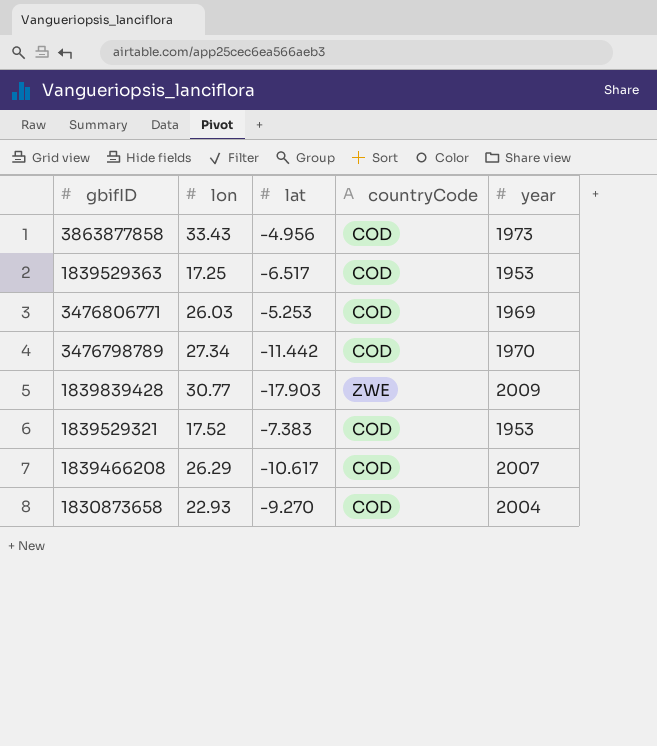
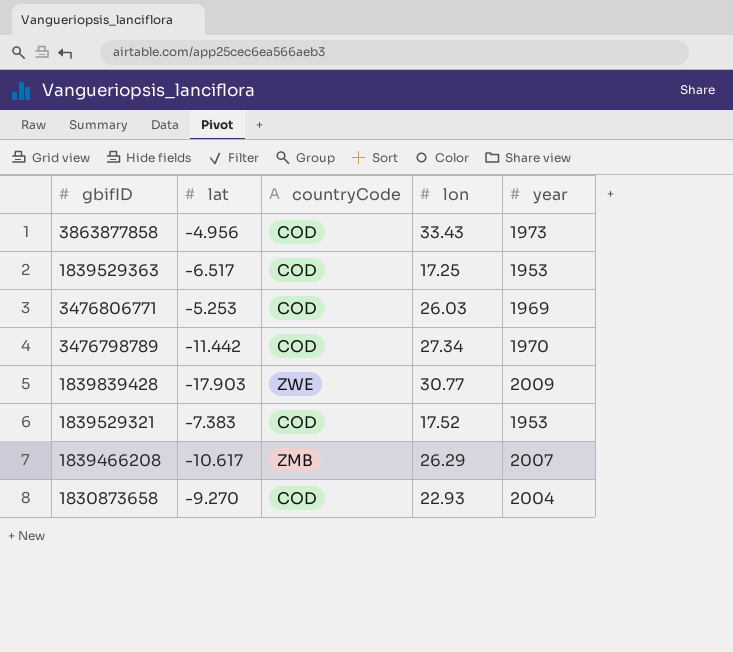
column lon | position: 2 -> 4
1839466208 | countryCode: COD -> ZMB

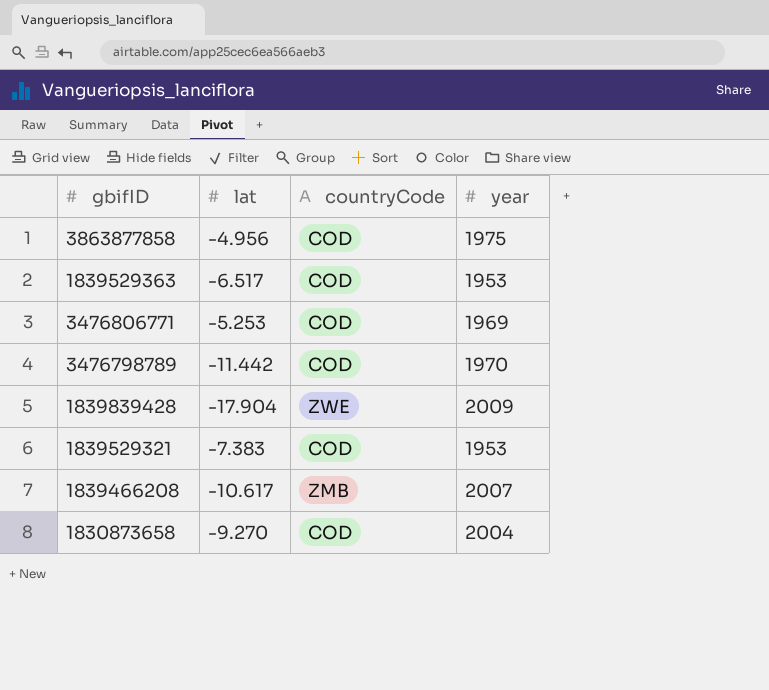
column lon | position: 4 -> none
3863877858 | year: 1973 -> 1975
1839839428 | lat: -17.903 -> -17.904

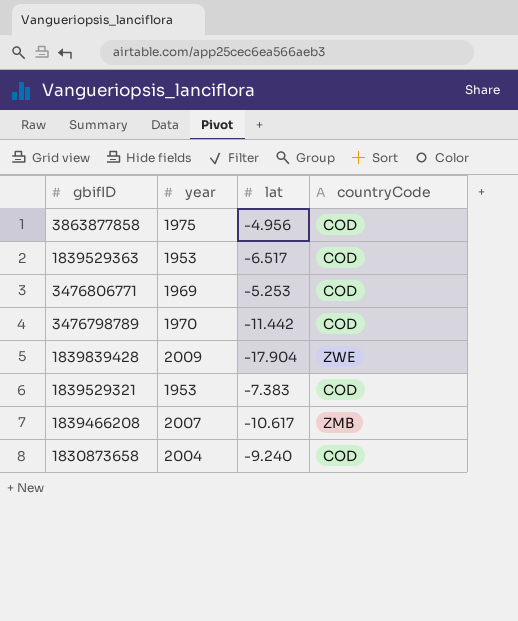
column year | position: 4 -> 2
1830873658 | lat: -9.270 -> -9.240

